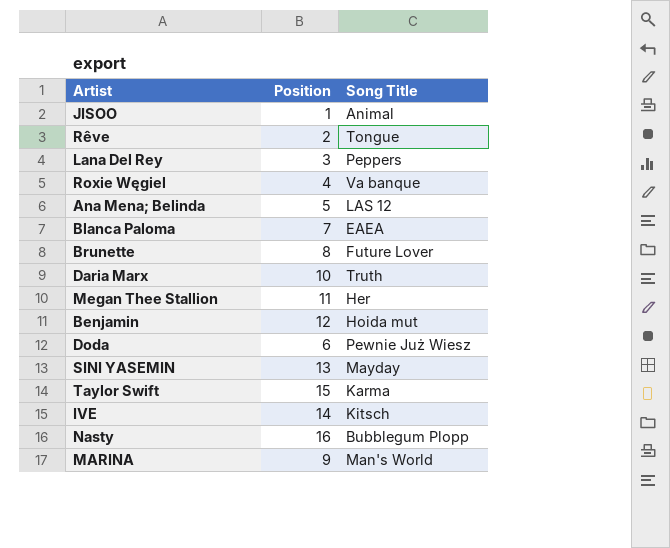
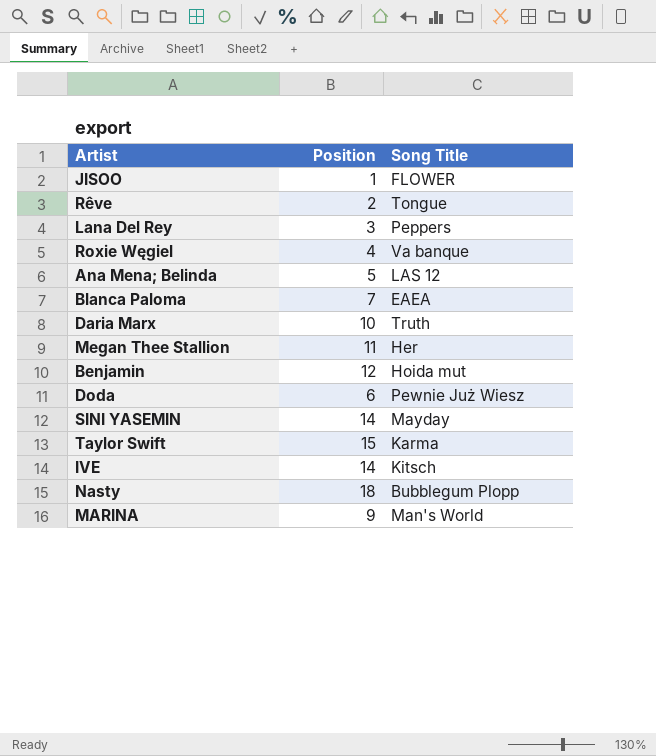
row Brunette: 8 | Future Lover -> none
JISOO | Song Title: Animal -> FLOWER
SINI YASEMIN | Position: 13 -> 14
Nasty | Position: 16 -> 18

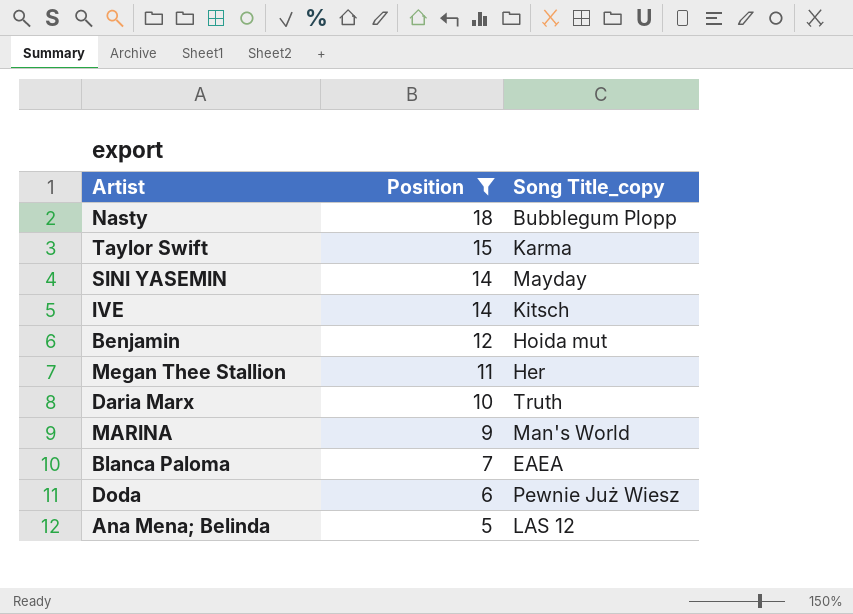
filter: none -> Position >= 5
row order: none -> Position descending
column name: Song Title -> Song Title_copy

